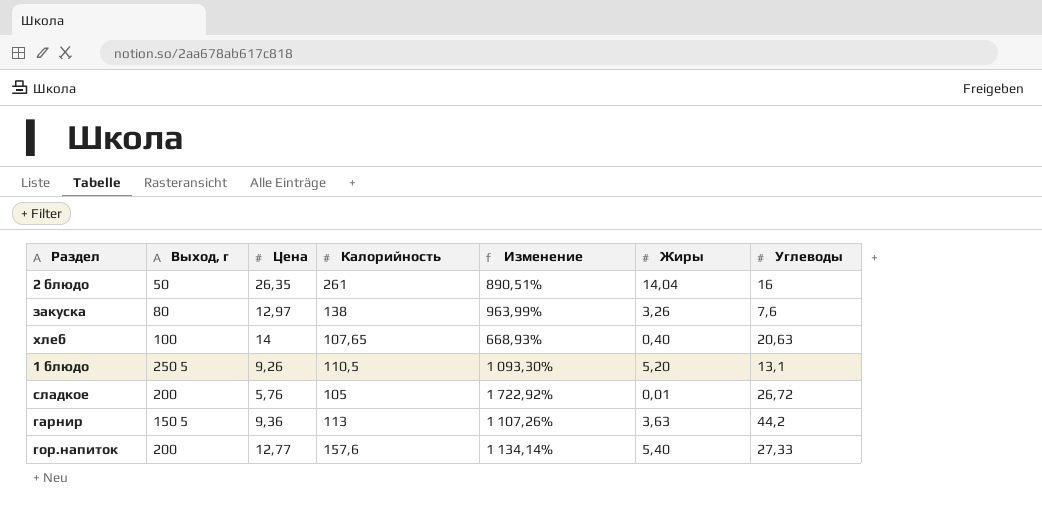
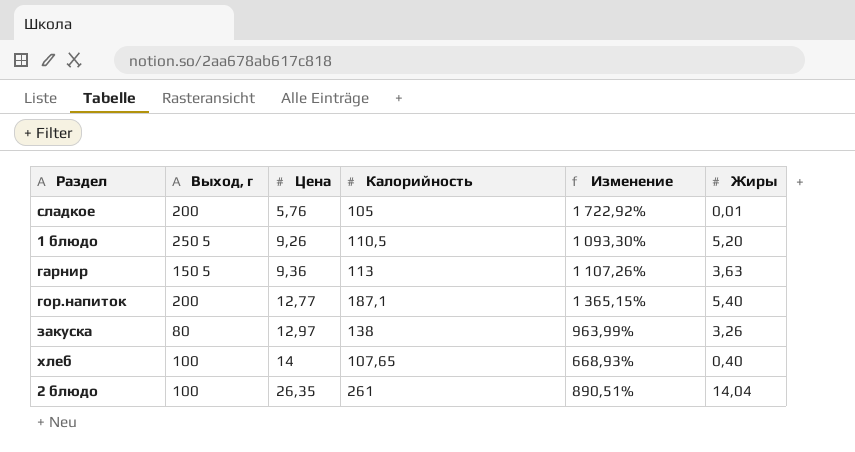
row order: none -> Цена ascending
column Углеводы | position: 7 -> none
гор.напиток | Калорийность: 157,6 -> 187,1
гор.напиток | Изменение: 1 134,14% -> 1 365,15%
2 блюдо | Выход, г: 50 -> 100

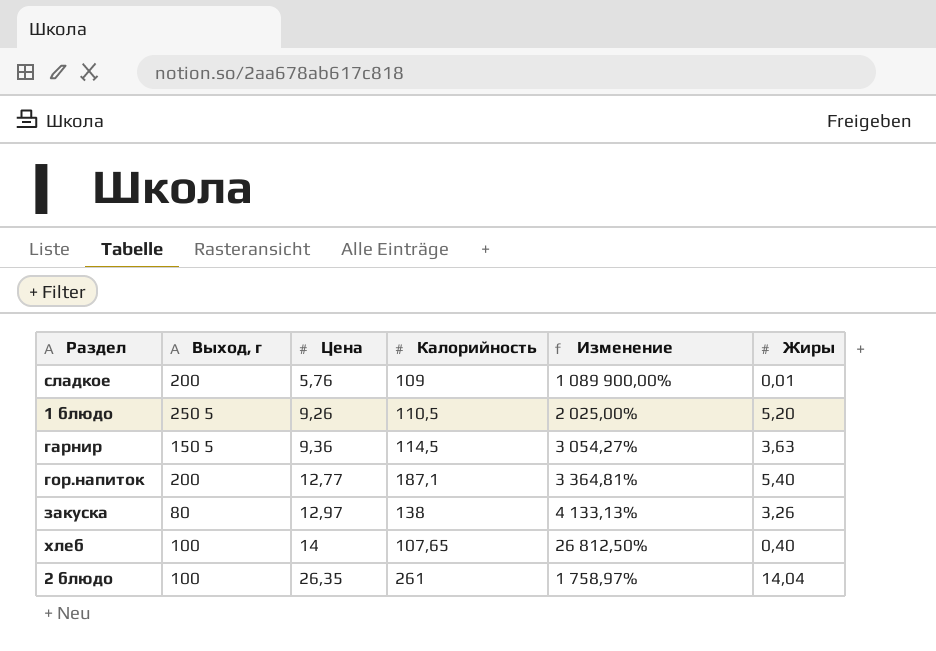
column Изменение | formula: ([Калорийность] - [Цена]) / [Цена] -> ([Калорийность] - [Жиры]) / [Жиры]
сладкое | Калорийность: 105 -> 109
гарнир | Калорийность: 113 -> 114,5

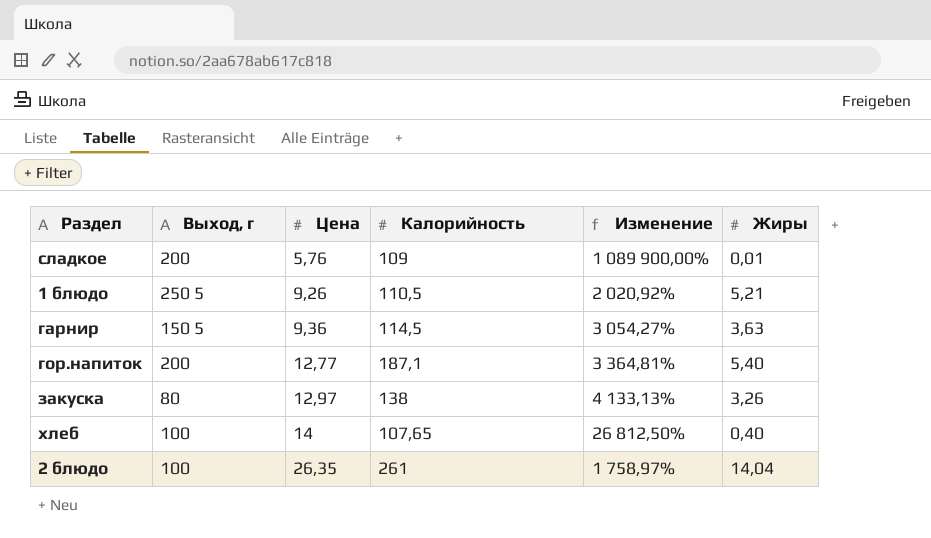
1 блюдо | Изменение: 2 025,00% -> 2 020,92%
1 блюдо | Жиры: 5,20 -> 5,21

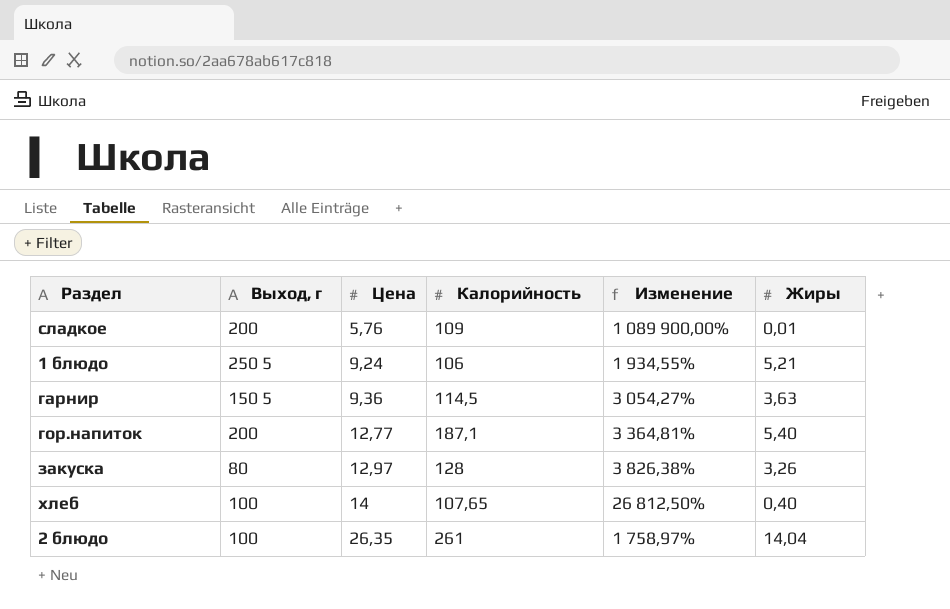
1 блюдо | Цена: 9,26 -> 9,24
1 блюдо | Калорийность: 110,5 -> 106
1 блюдо | Изменение: 2 020,92% -> 1 934,55%
закуска | Калорийность: 138 -> 128
закуска | Изменение: 4 133,13% -> 3 826,38%

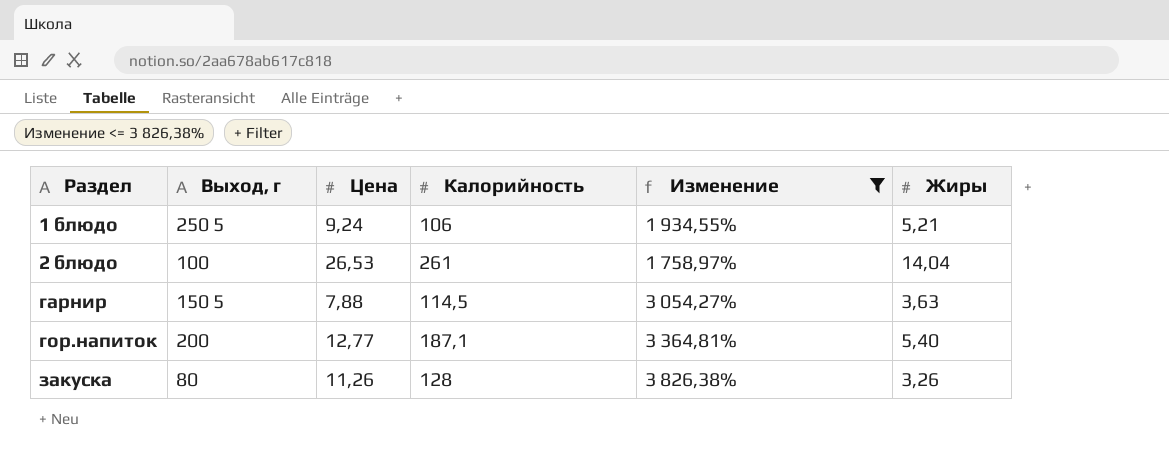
filter: none -> Изменение <= 3 826,38%
row order: Цена ascending -> Раздел ascending
2 блюдо | Цена: 26,35 -> 26,53
гарнир | Цена: 9,36 -> 7,88
закуска | Цена: 12,97 -> 11,26

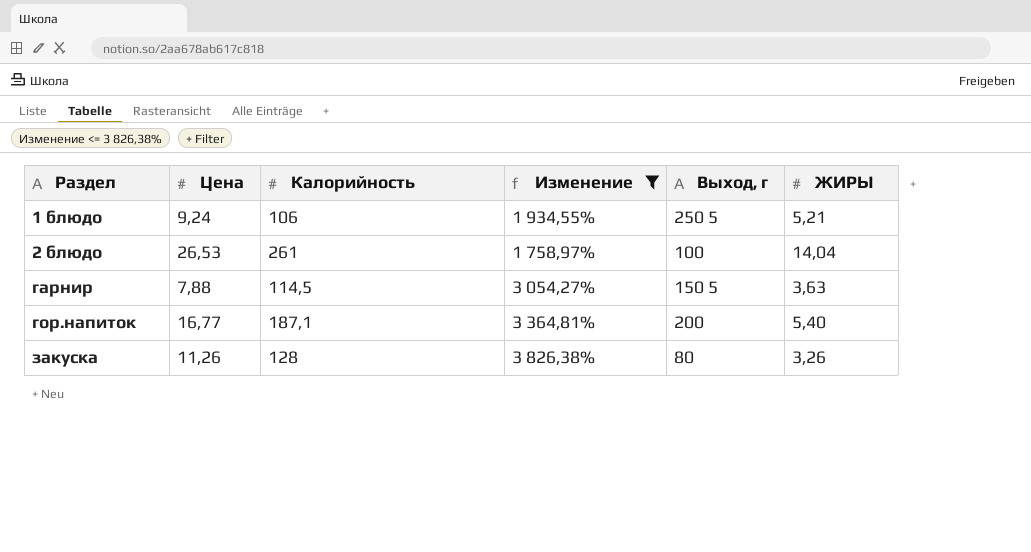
column Выход, г | position: 2 -> 5
column name: Жиры -> ЖИРЫ
гор.напиток | Цена: 12,77 -> 16,77

